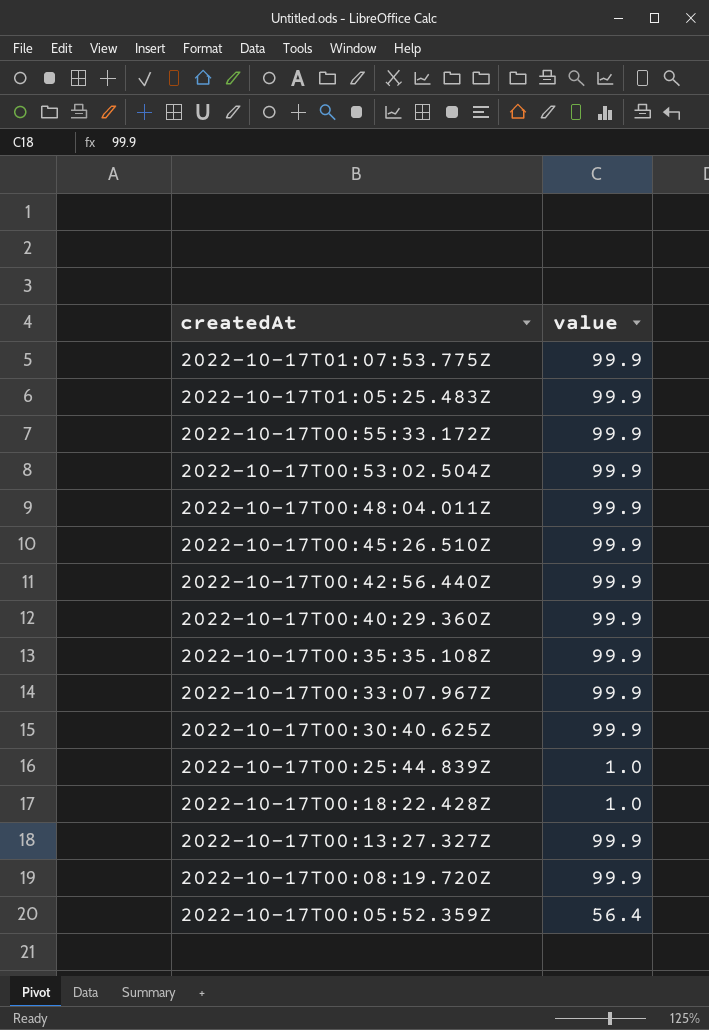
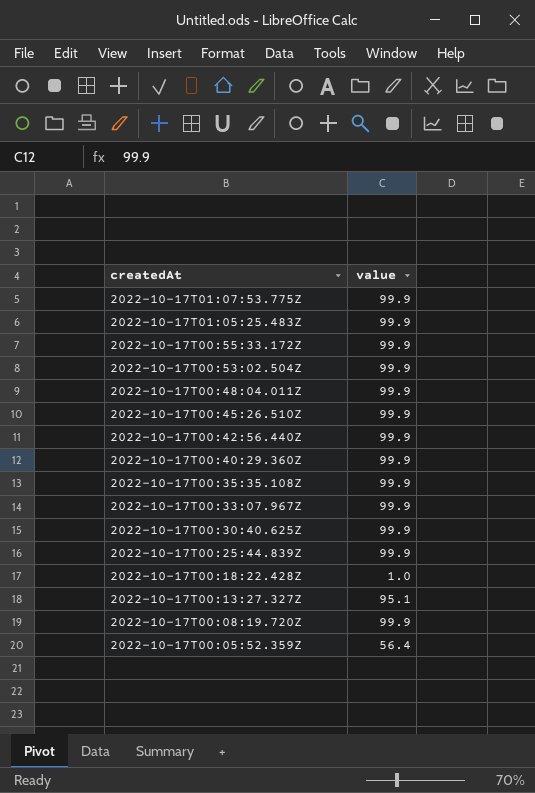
2022-10-17T00:25:44.839Z | value: 1.0 -> 99.9
2022-10-17T00:13:27.327Z | value: 99.9 -> 95.1

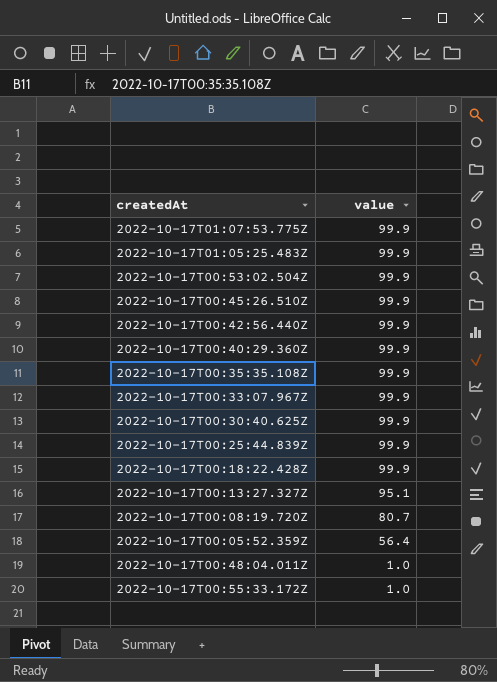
row order: createdAt descending -> value descending
2022-10-17T00:18:22.428Z | value: 1.0 -> 99.9
2022-10-17T00:08:19.720Z | value: 99.9 -> 80.7
2022-10-17T00:48:04.011Z | value: 99.9 -> 1.0
2022-10-17T00:55:33.172Z | value: 99.9 -> 1.0

